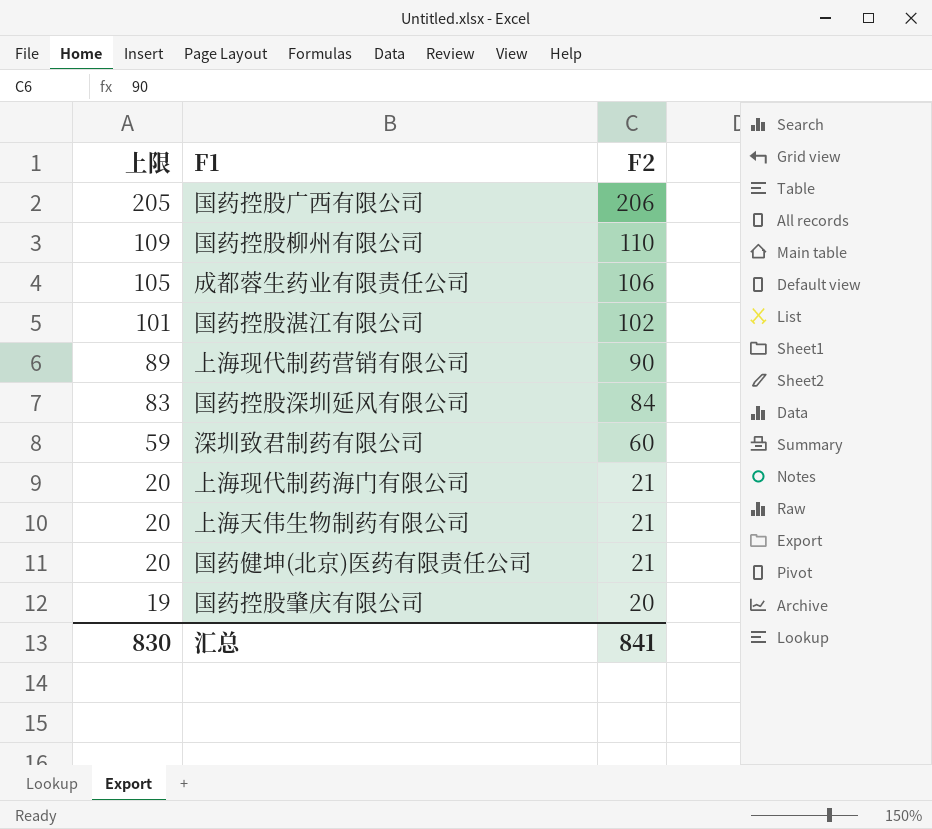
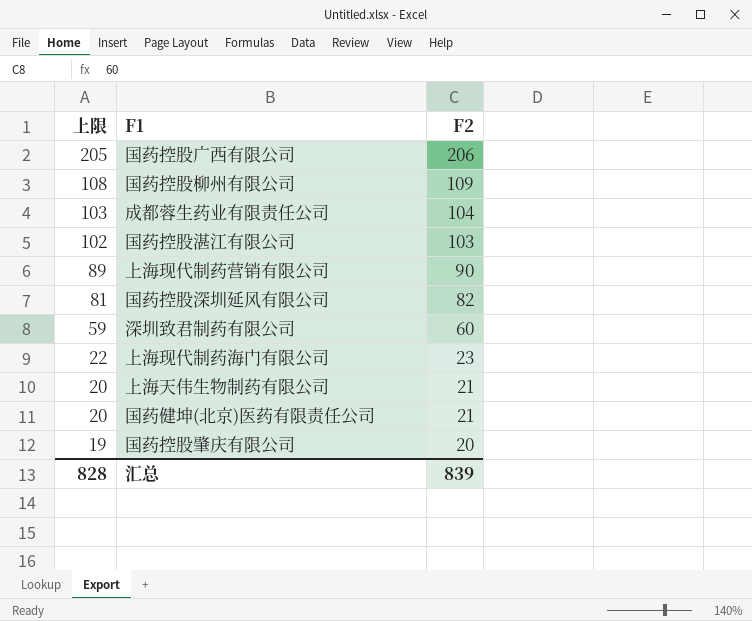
国药控股柳州有限公司 | 上限: 109 -> 108
国药控股柳州有限公司 | F2: 110 -> 109
成都蓉生药业有限责任公司 | 上限: 105 -> 103
成都蓉生药业有限责任公司 | F2: 106 -> 104
国药控股湛江有限公司 | 上限: 101 -> 102
国药控股湛江有限公司 | F2: 102 -> 103
国药控股深圳延风有限公司 | 上限: 83 -> 81
国药控股深圳延风有限公司 | F2: 84 -> 82
上海现代制药海门有限公司 | 上限: 20 -> 22
上海现代制药海门有限公司 | F2: 21 -> 23
汇总 | 上限: 830 -> 828
汇总 | F2: 841 -> 839

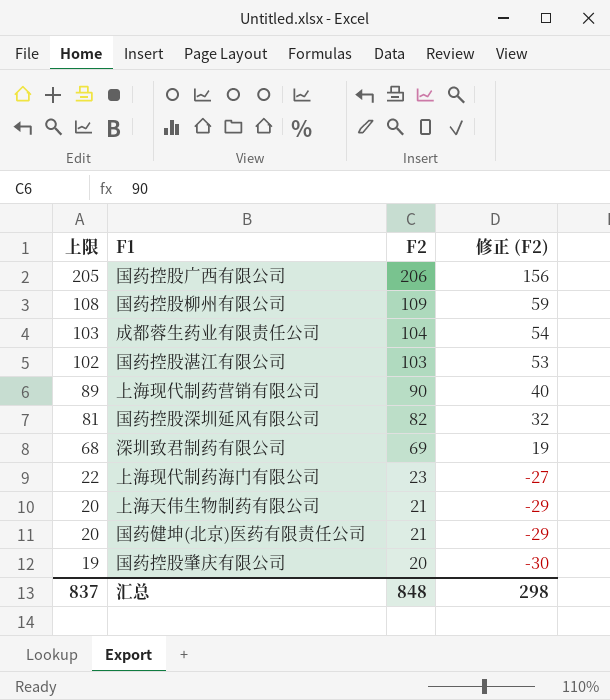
column 修正 (F2) | formula: none -> [F2] - 50
深圳致君制药有限公司 | 上限: 59 -> 68
深圳致君制药有限公司 | F2: 60 -> 69
汇总 | 上限: 828 -> 837
汇总 | F2: 839 -> 848

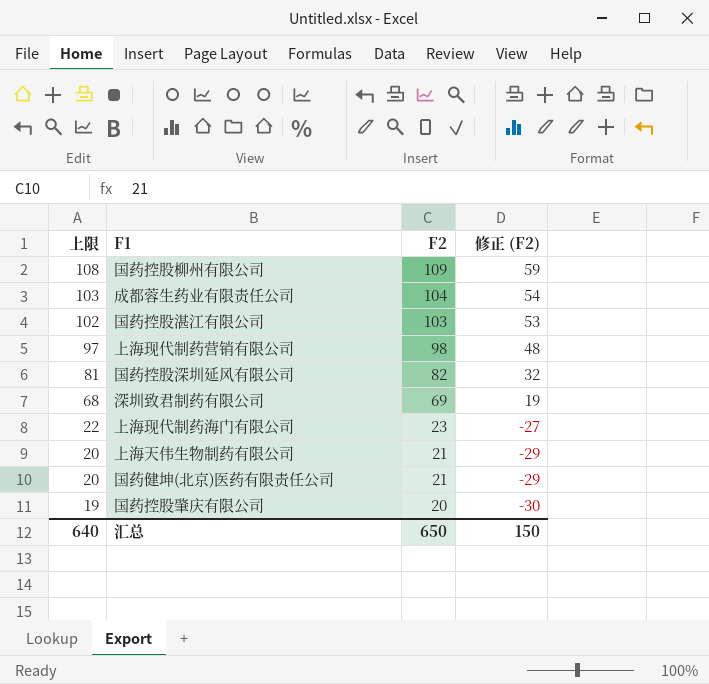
row 国药控股广西有限公司: 205 | 206 | 156 -> none
上海现代制药营销有限公司 | 上限: 89 -> 97
上海现代制药营销有限公司 | F2: 90 -> 98
上海现代制药营销有限公司 | 修正 (F2): 40 -> 48
汇总 | 上限: 837 -> 640
汇总 | F2: 848 -> 650
汇总 | 修正 (F2): 298 -> 150

